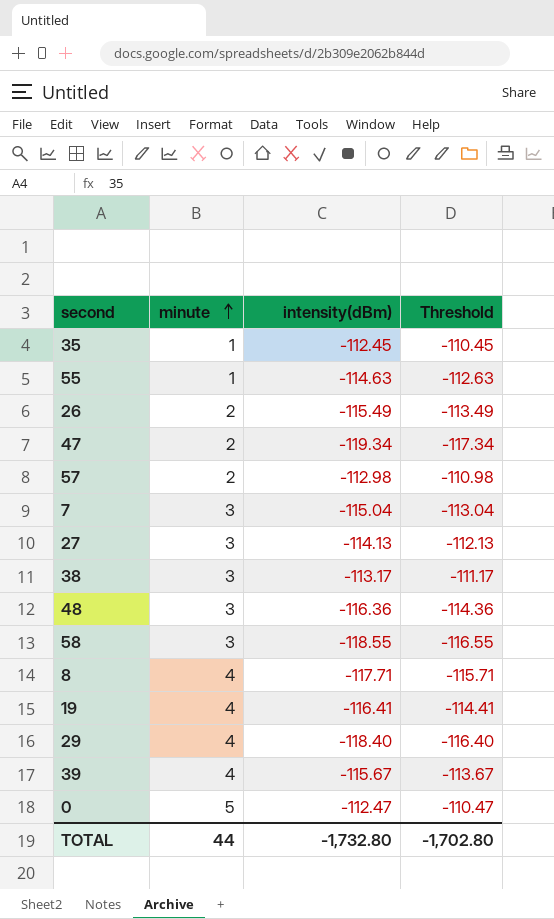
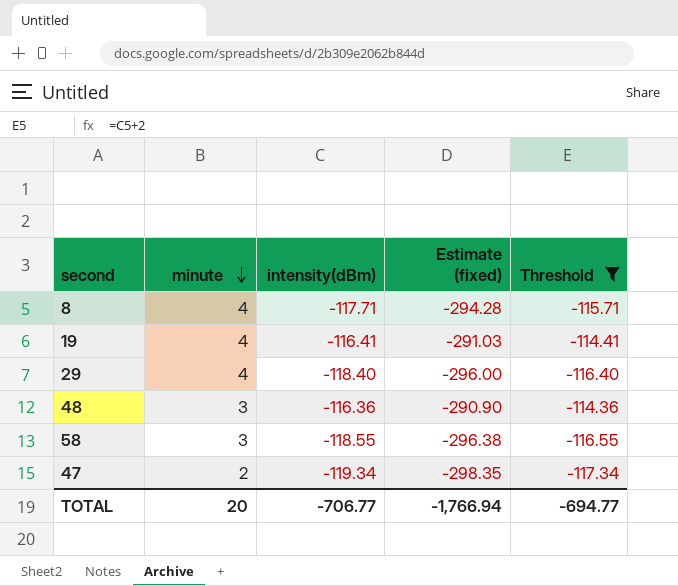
filter: none -> Threshold <= -114.36
row order: minute ascending -> minute descending
column Estimate (fixed) | formula: none -> [intensity(dBm)] * 2.5
TOTAL | minute: 44 -> 20
TOTAL | intensity(dBm): -1,732.80 -> -706.77
TOTAL | Threshold: -1,702.80 -> -694.77

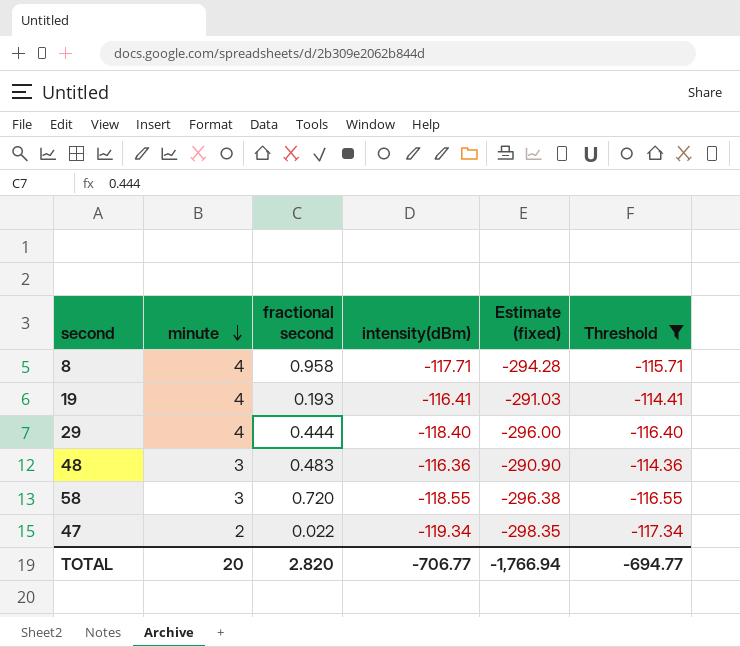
column fractional second | position: none -> 3

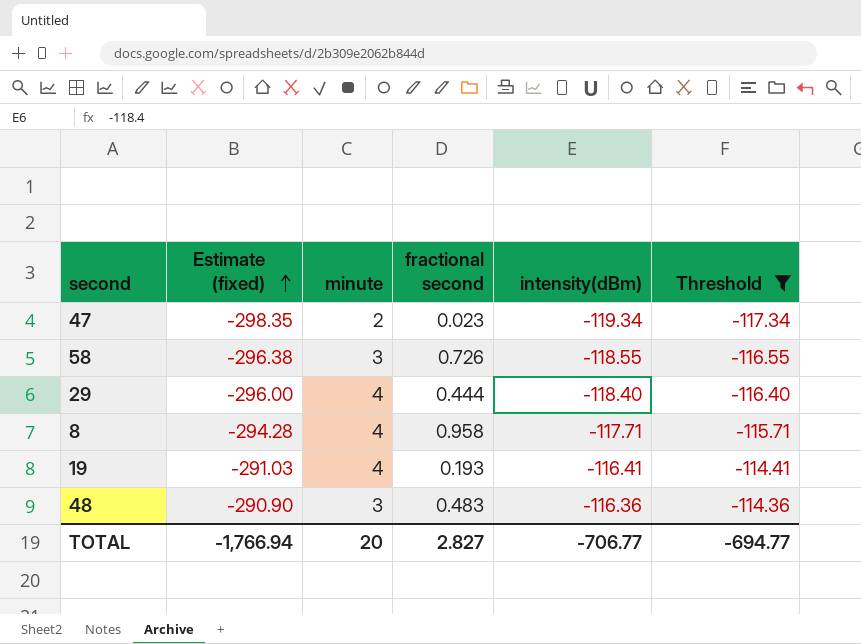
row order: minute descending -> Estimate (fixed) ascending
column Estimate (fixed) | position: 5 -> 2
47 | fractional second: 0.022 -> 0.023
58 | fractional second: 0.720 -> 0.726
TOTAL | fractional second: 2.820 -> 2.827

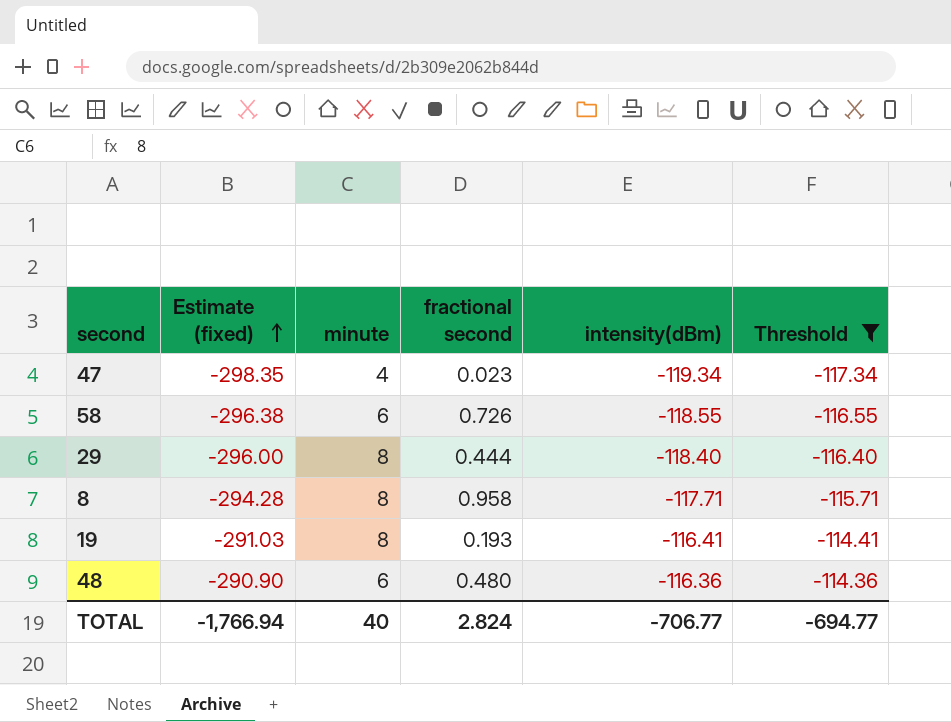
47 | minute: 2 -> 4
58 | minute: 3 -> 6
29 | minute: 4 -> 8
8 | minute: 4 -> 8
19 | minute: 4 -> 8
48 | minute: 3 -> 6
48 | fractional second: 0.483 -> 0.480
TOTAL | minute: 20 -> 40
TOTAL | fractional second: 2.827 -> 2.824

